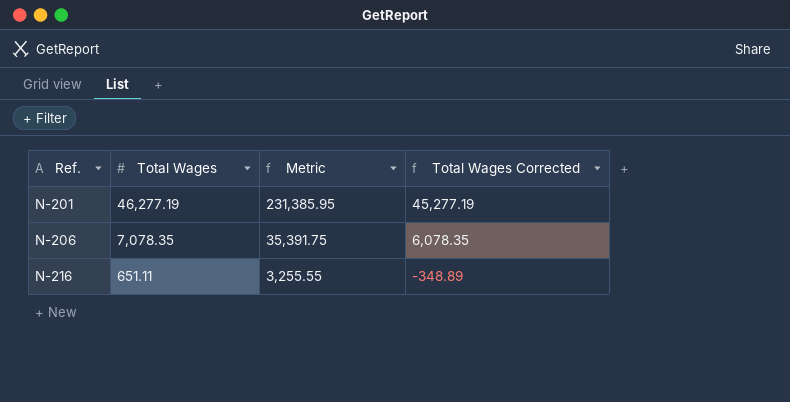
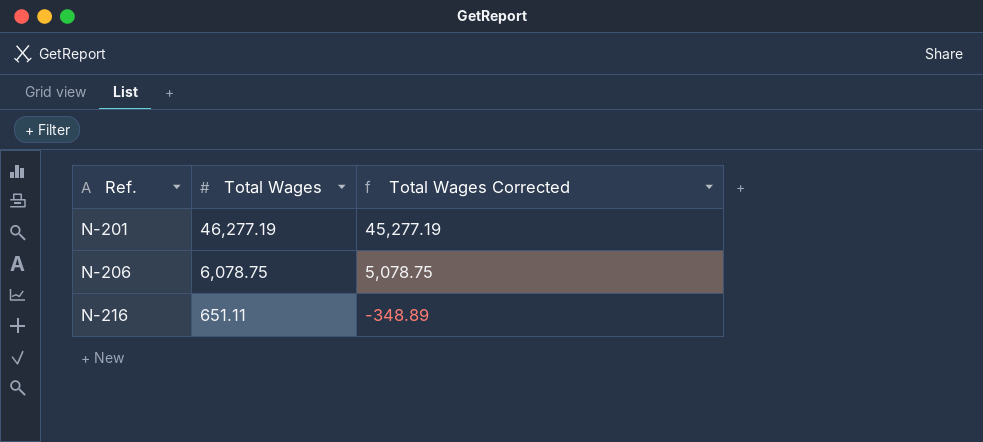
column Metric | formula: [Total Wages] * 5 -> none
N-206 | Total Wages: 7,078.35 -> 6,078.75
N-206 | Total Wages Corrected: 6,078.35 -> 5,078.75

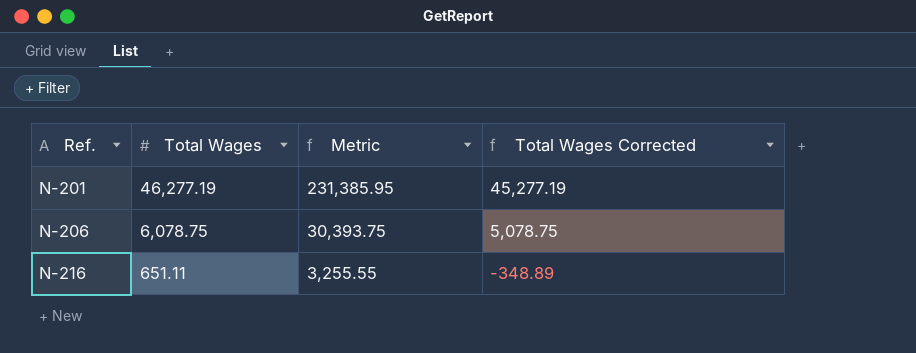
column Metric | formula: none -> [Total Wages] * 5

